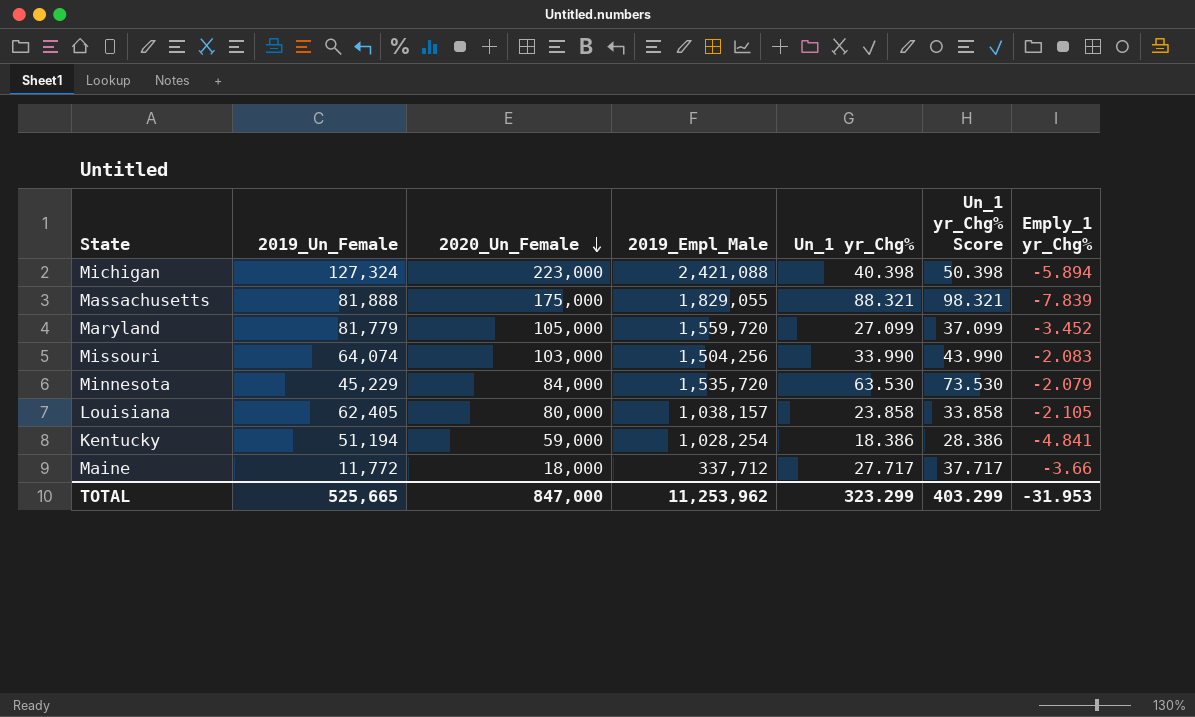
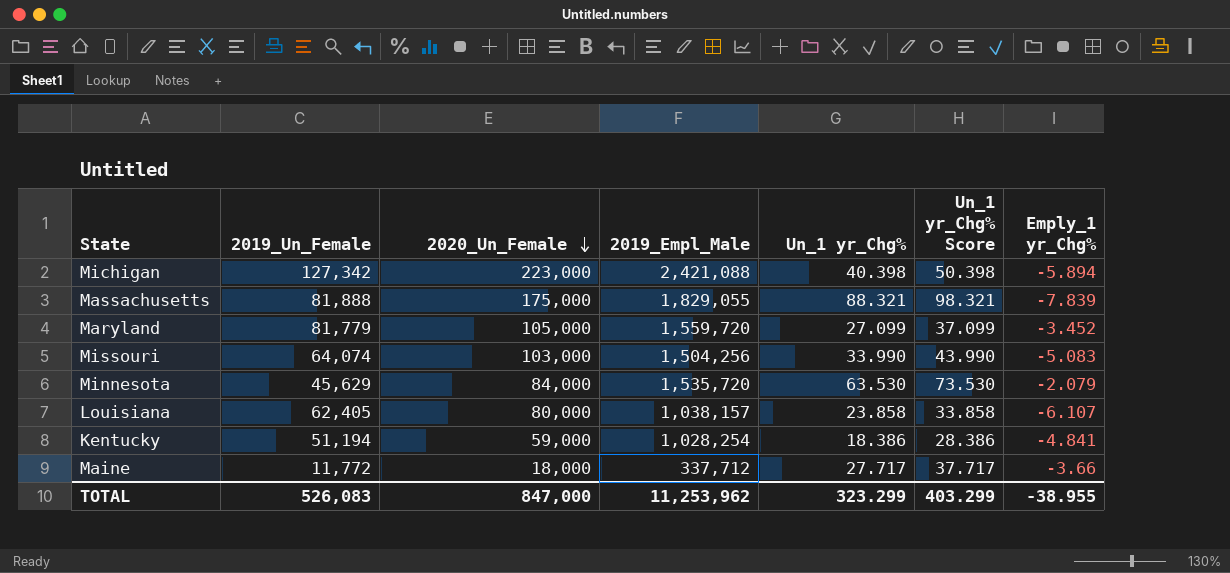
Michigan | 2019_Un_Female: 127,324 -> 127,342
Missouri | Emply_1 yr_Chg%: -2.083 -> -5.083
Minnesota | 2019_Un_Female: 45,229 -> 45,629
Louisiana | Emply_1 yr_Chg%: -2.105 -> -6.107
TOTAL | 2019_Un_Female: 525,665 -> 526,083
TOTAL | Emply_1 yr_Chg%: -31.953 -> -38.955

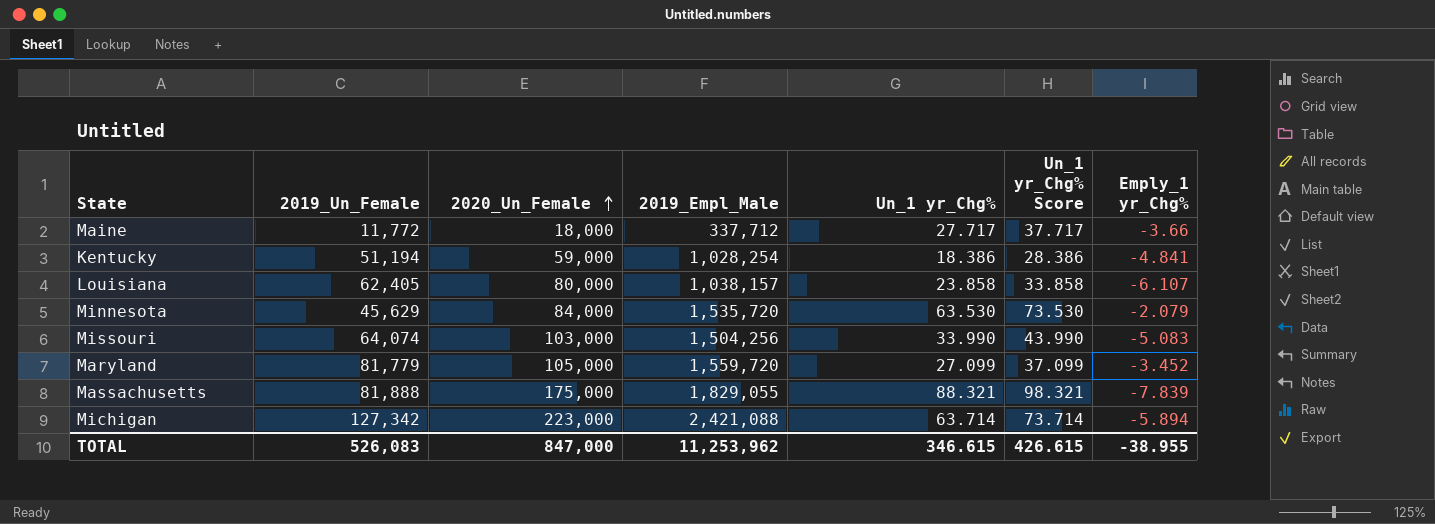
row order: 2020_Un_Female descending -> 2020_Un_Female ascending
Michigan | Un_1 yr_Chg%: 40.398 -> 63.714
Michigan | Un_1 yr_Chg% Score: 50.398 -> 73.714
TOTAL | Un_1 yr_Chg%: 323.299 -> 346.615
TOTAL | Un_1 yr_Chg% Score: 403.299 -> 426.615

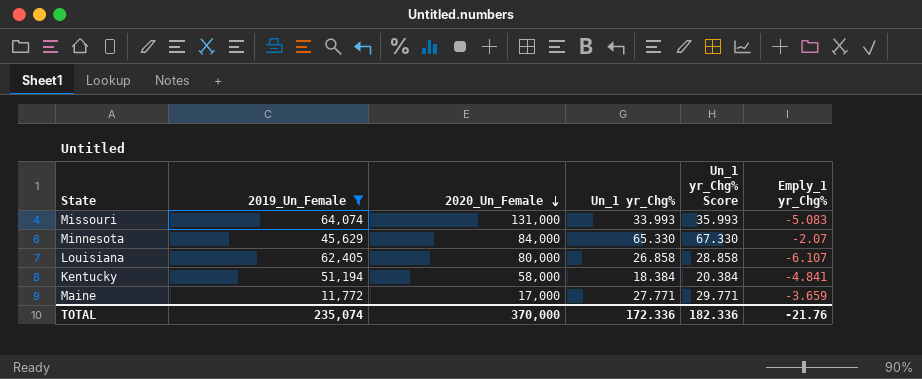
filter: none -> 2019_Un_Female <= 64,074
row order: 2020_Un_Female ascending -> 2020_Un_Female descending
column 2019_Empl_Male | position: 4 -> none
column Un_1 yr_Chg% Score | formula: [Un_1 yr_Chg%] + 10 -> [Un_1 yr_Chg%] + 2
Missouri | 2020_Un_Female: 103,000 -> 131,000
Missouri | Un_1 yr_Chg%: 33.990 -> 33.993
Minnesota | Un_1 yr_Chg%: 63.530 -> 65.330
Minnesota | Emply_1 yr_Chg%: -2.079 -> -2.07
Louisiana | Un_1 yr_Chg%: 23.858 -> 26.858
Kentucky | 2020_Un_Female: 59,000 -> 58,000
Kentucky | Un_1 yr_Chg%: 18.386 -> 18.384
Maine | 2020_Un_Female: 18,000 -> 17,000
Maine | Un_1 yr_Chg%: 27.717 -> 27.771
Maine | Emply_1 yr_Chg%: -3.66 -> -3.659
TOTAL | 2019_Un_Female: 526,083 -> 235,074
TOTAL | 2020_Un_Female: 847,000 -> 370,000
TOTAL | Un_1 yr_Chg%: 346.615 -> 172.336
TOTAL | Un_1 yr_Chg% Score: 426.615 -> 182.336
TOTAL | Emply_1 yr_Chg%: -38.955 -> -21.76

